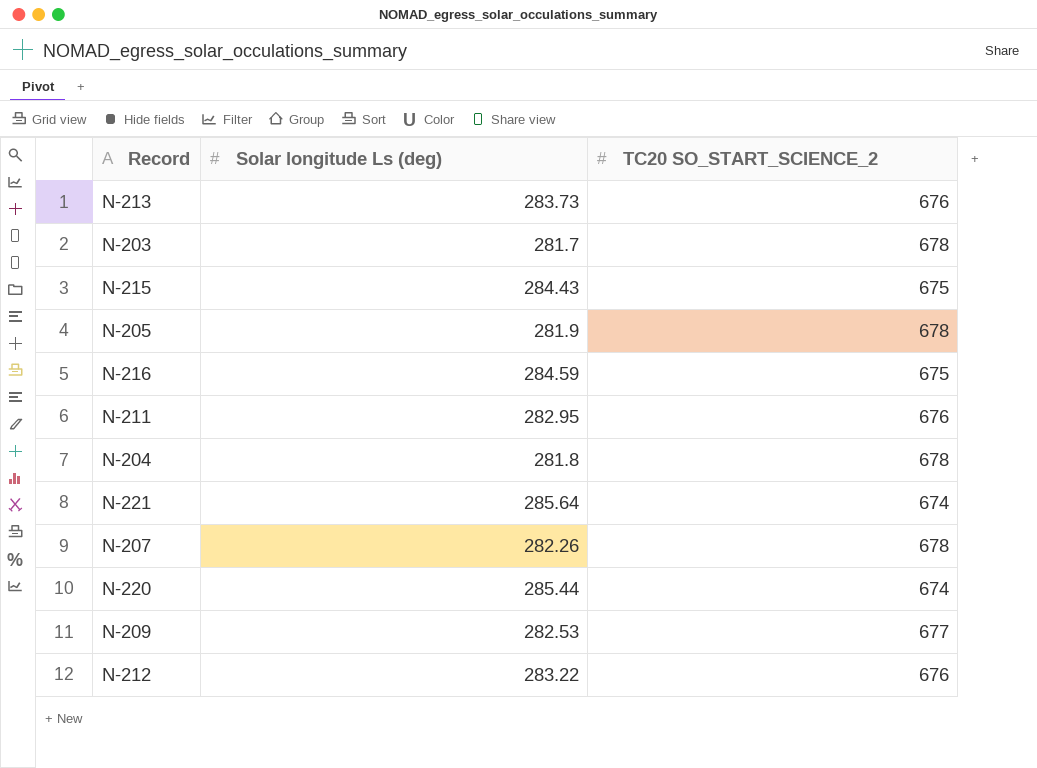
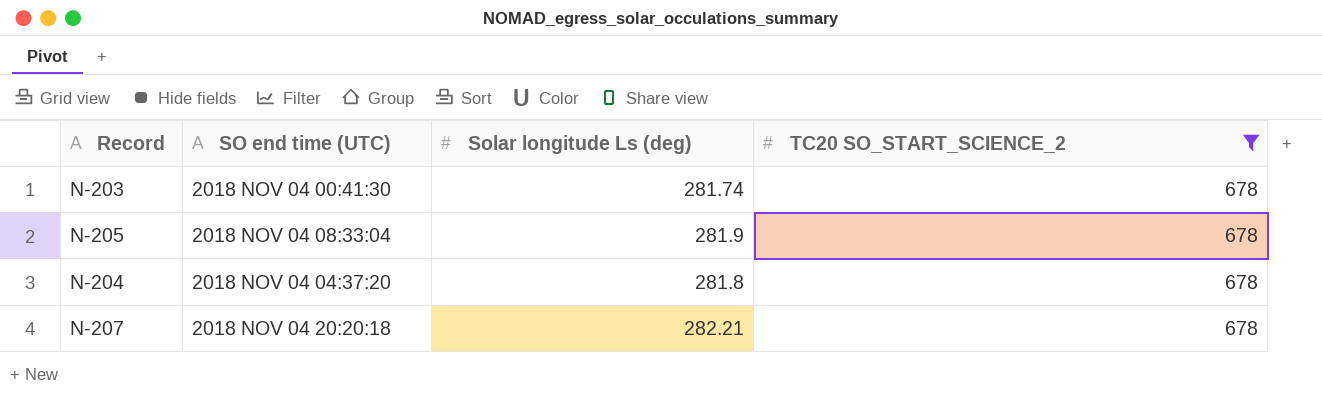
filter: none -> TC20 SO_START_SCIENCE_2 = 678
column SO end time (UTC) | position: none -> 2
N-203 | Solar longitude Ls (deg): 281.7 -> 281.74
N-207 | Solar longitude Ls (deg): 282.26 -> 282.21

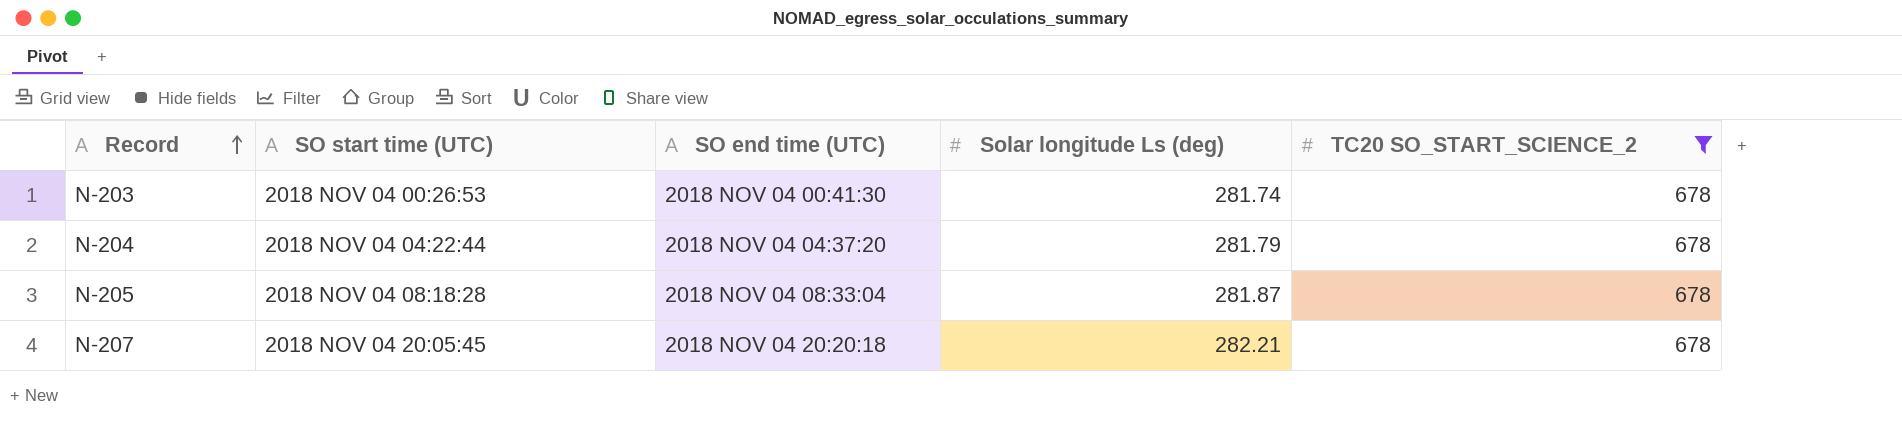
row order: none -> Record ascending
column SO start time (UTC) | position: none -> 2
N-204 | Solar longitude Ls (deg): 281.8 -> 281.79
N-205 | Solar longitude Ls (deg): 281.9 -> 281.87

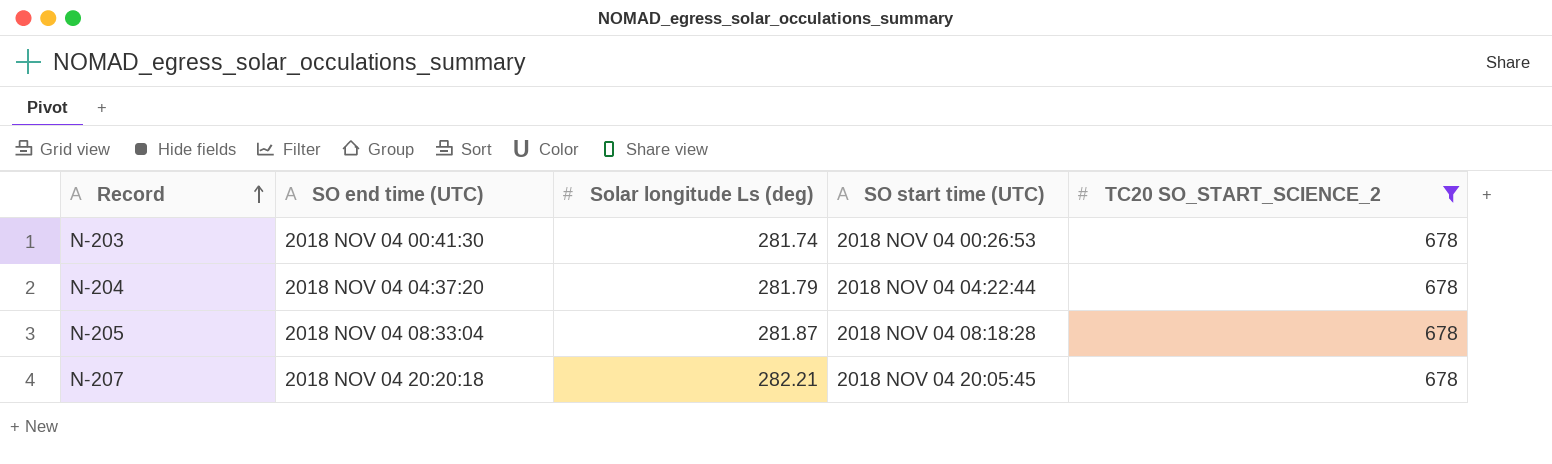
column SO start time (UTC) | position: 2 -> 4

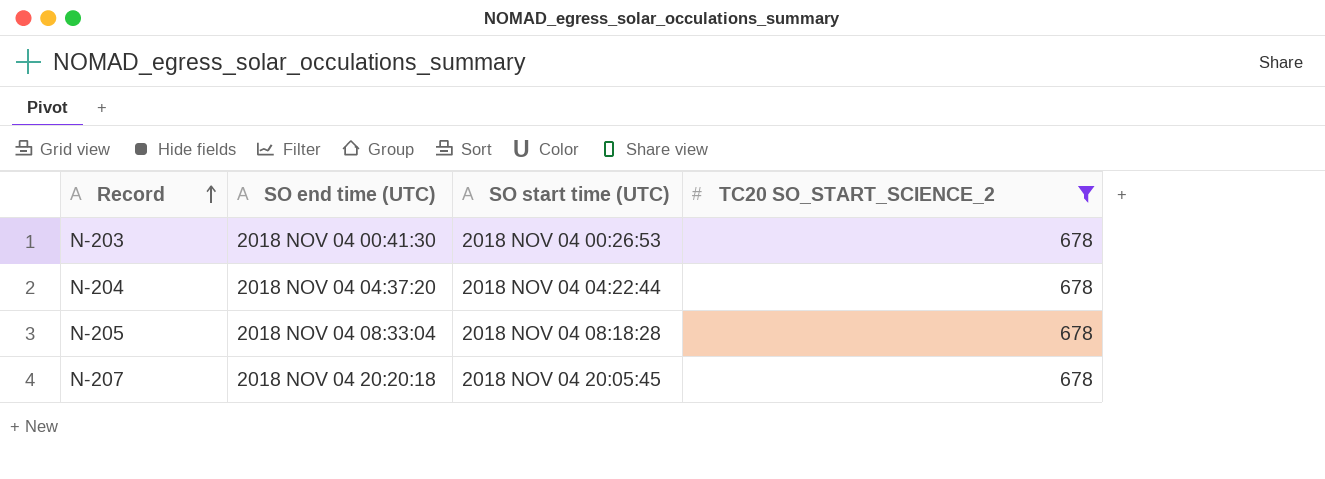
column Solar longitude Ls (deg) | position: 3 -> none

